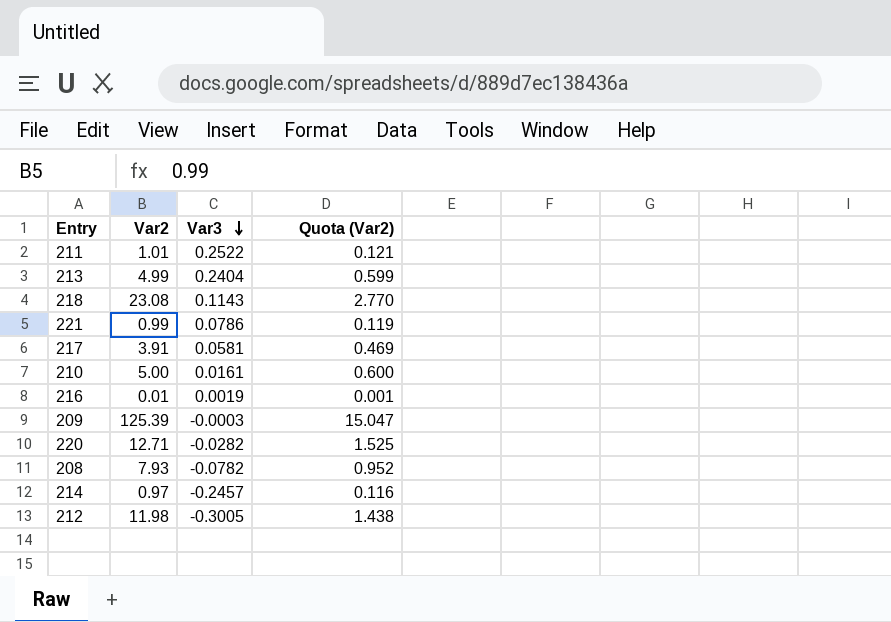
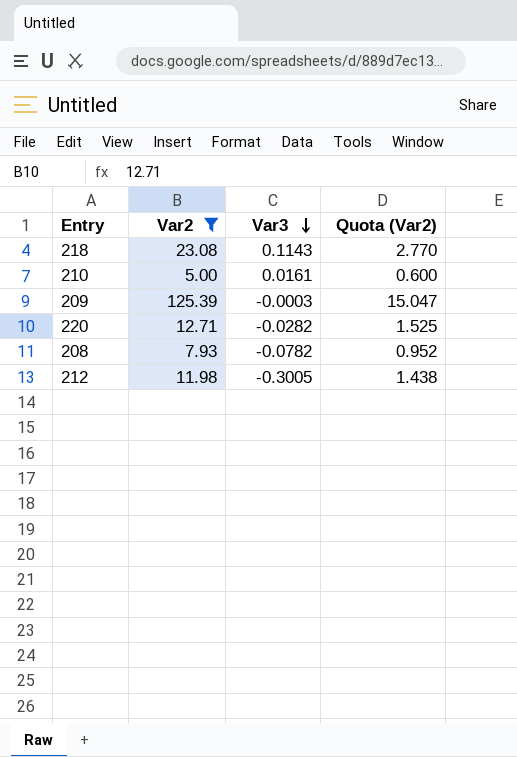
filter: none -> Var2 >= 5.00

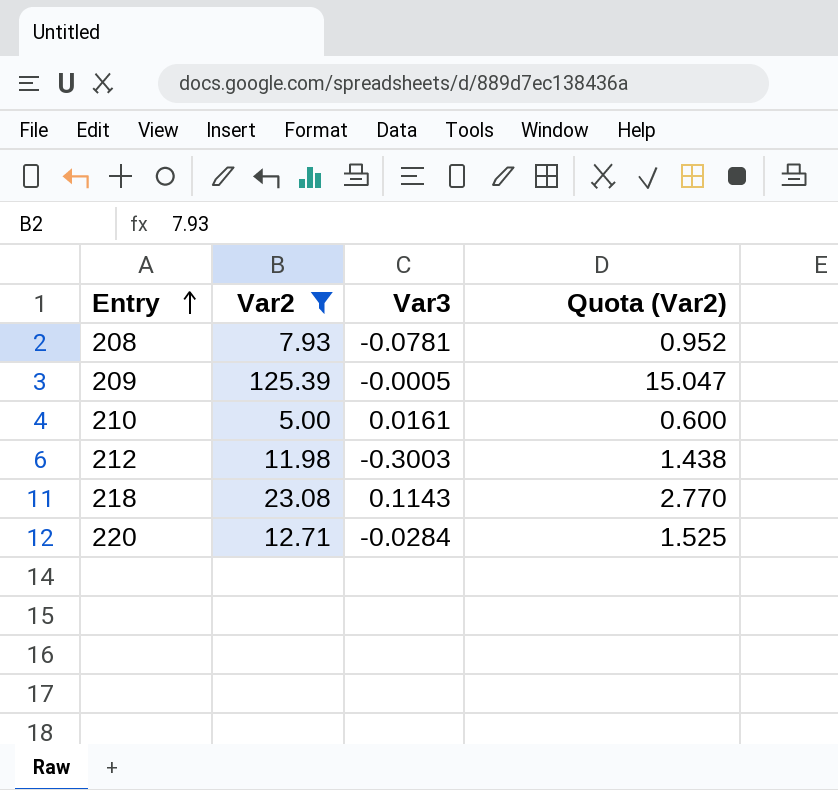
row order: Var3 descending -> Entry ascending
208 | Var3: -0.0782 -> -0.0781
209 | Var3: -0.0003 -> -0.0005
212 | Var3: -0.3005 -> -0.3003
220 | Var3: -0.0282 -> -0.0284

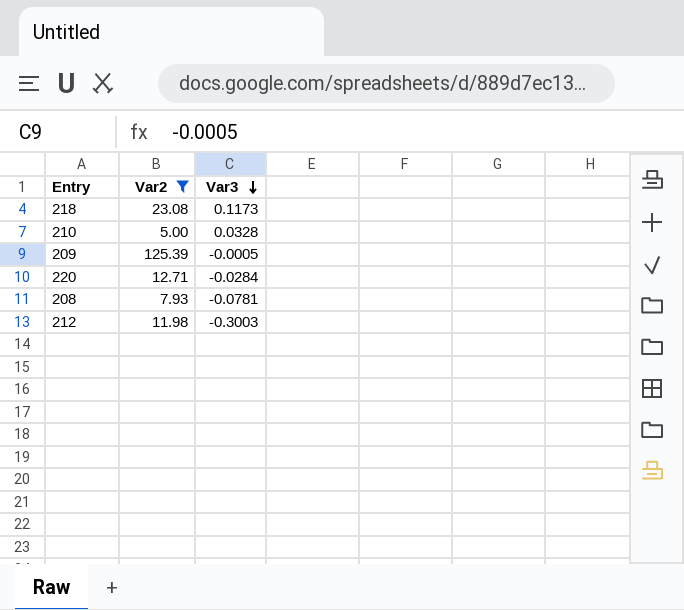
row order: Entry ascending -> Var3 descending
column Quota (Var2) | formula: [Var2] * 0.12 -> none
218 | Var3: 0.1143 -> 0.1173
210 | Var3: 0.0161 -> 0.0328

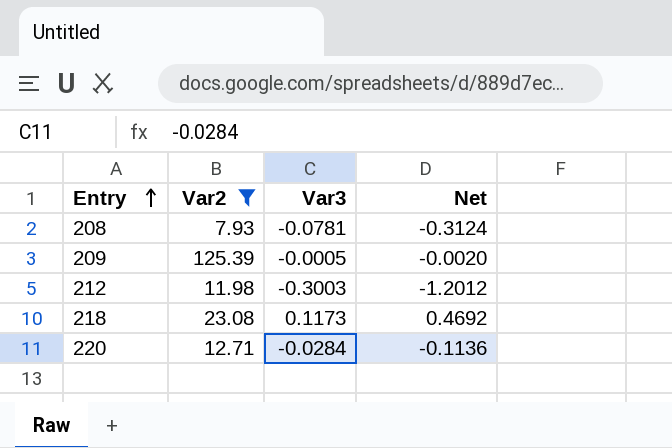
row order: Var3 descending -> Entry ascending
column Net | formula: none -> [Var3] * 4
row 210: 5.00 | 0.0328 -> none

